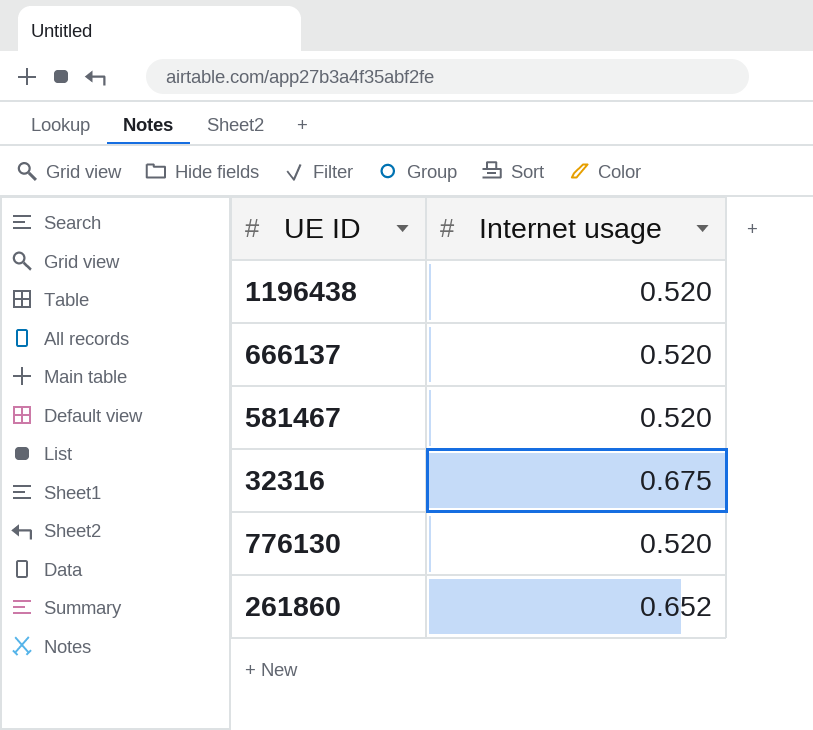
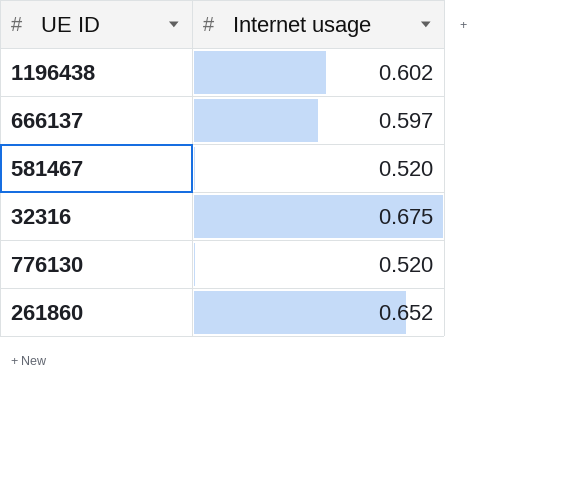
1196438 | Internet usage: 0.520 -> 0.602
666137 | Internet usage: 0.520 -> 0.597

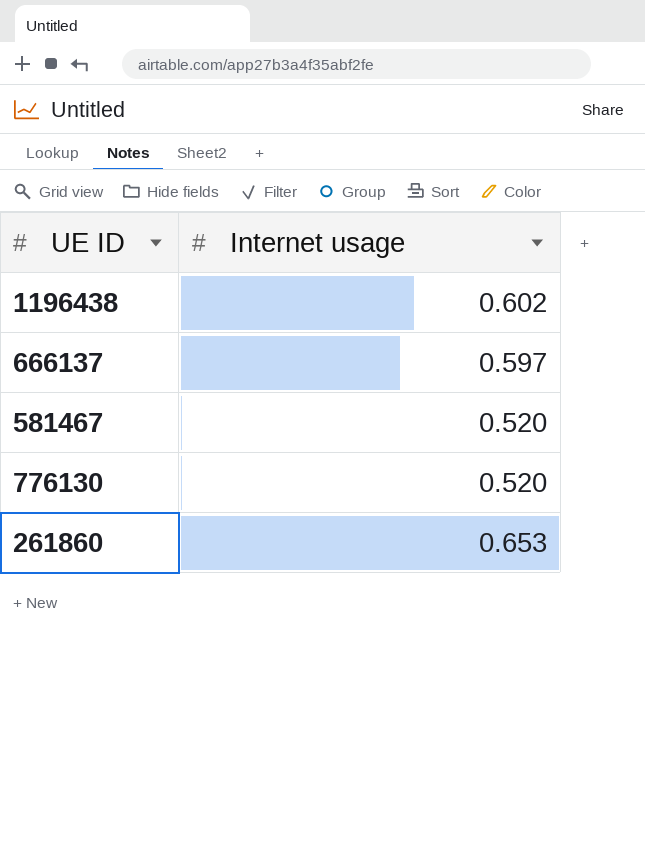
row 32316: 0.675 -> none
261860 | Internet usage: 0.652 -> 0.653

